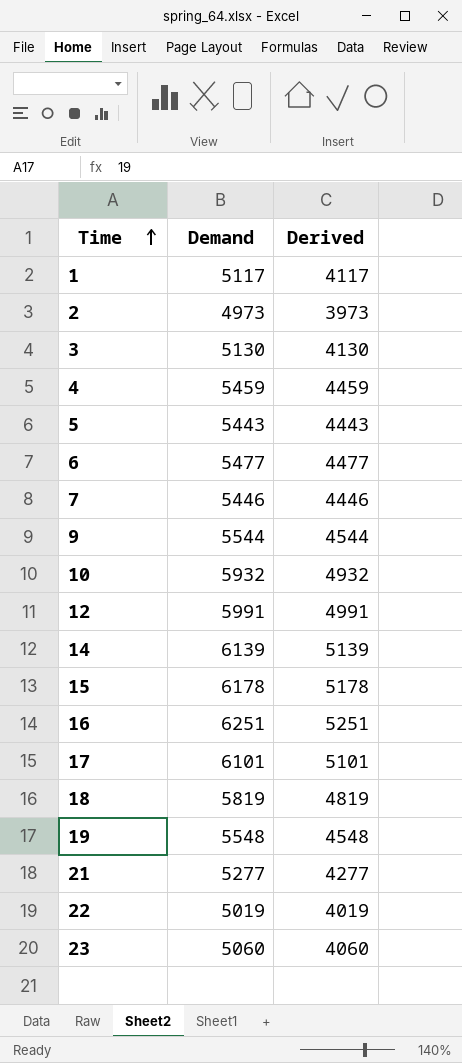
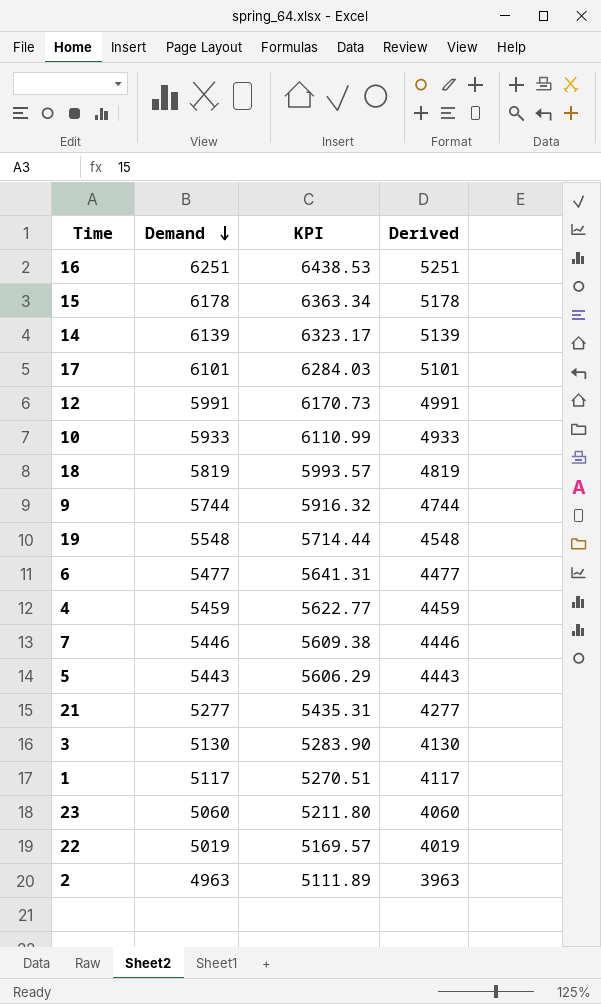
row order: Time ascending -> Demand descending
column KPI | formula: none -> [Demand] * 1.03
10 | Demand: 5932 -> 5933
10 | Derived: 4932 -> 4933
9 | Demand: 5544 -> 5744
9 | Derived: 4544 -> 4744
2 | Demand: 4973 -> 4963
2 | Derived: 3973 -> 3963

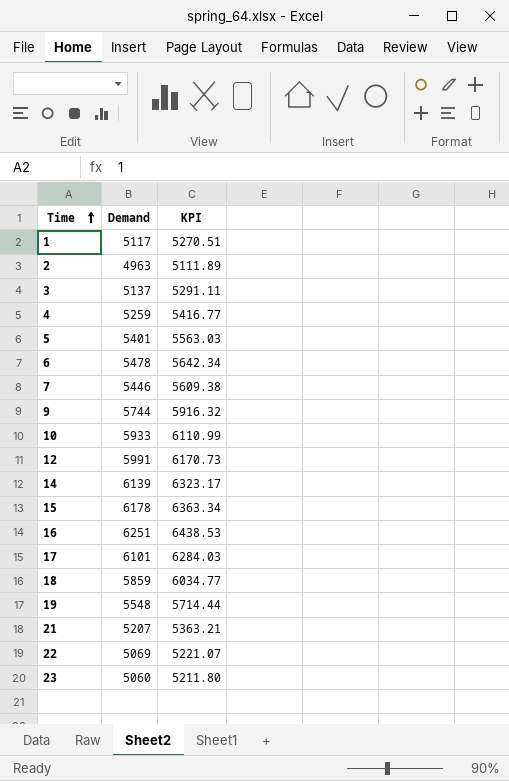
row order: Demand descending -> Time ascending
column Derived | formula: [Demand] - 1000 -> none
3 | Demand: 5130 -> 5137
3 | KPI: 5283.90 -> 5291.11
4 | Demand: 5459 -> 5259
4 | KPI: 5622.77 -> 5416.77
5 | Demand: 5443 -> 5401
5 | KPI: 5606.29 -> 5563.03
6 | Demand: 5477 -> 5478
6 | KPI: 5641.31 -> 5642.34
18 | Demand: 5819 -> 5859
18 | KPI: 5993.57 -> 6034.77
21 | Demand: 5277 -> 5207
21 | KPI: 5435.31 -> 5363.21
22 | Demand: 5019 -> 5069
22 | KPI: 5169.57 -> 5221.07

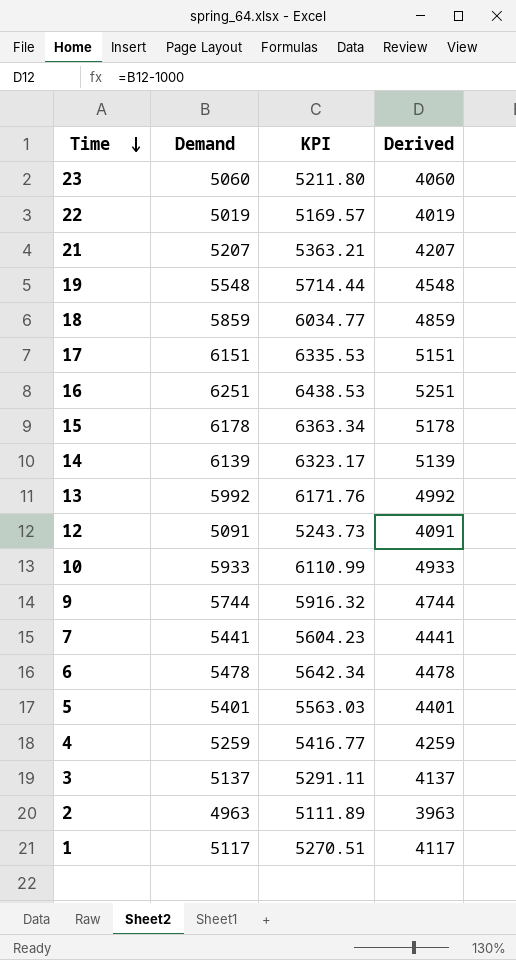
row order: Time ascending -> Time descending
column Derived | formula: none -> [Demand] - 1000
22 | Demand: 5069 -> 5019
22 | KPI: 5221.07 -> 5169.57
17 | Demand: 6101 -> 6151
17 | KPI: 6284.03 -> 6335.53
row 13: none -> 5992 | 6171.76 | 4992
12 | Demand: 5991 -> 5091
12 | KPI: 6170.73 -> 5243.73
7 | Demand: 5446 -> 5441
7 | KPI: 5609.38 -> 5604.23

